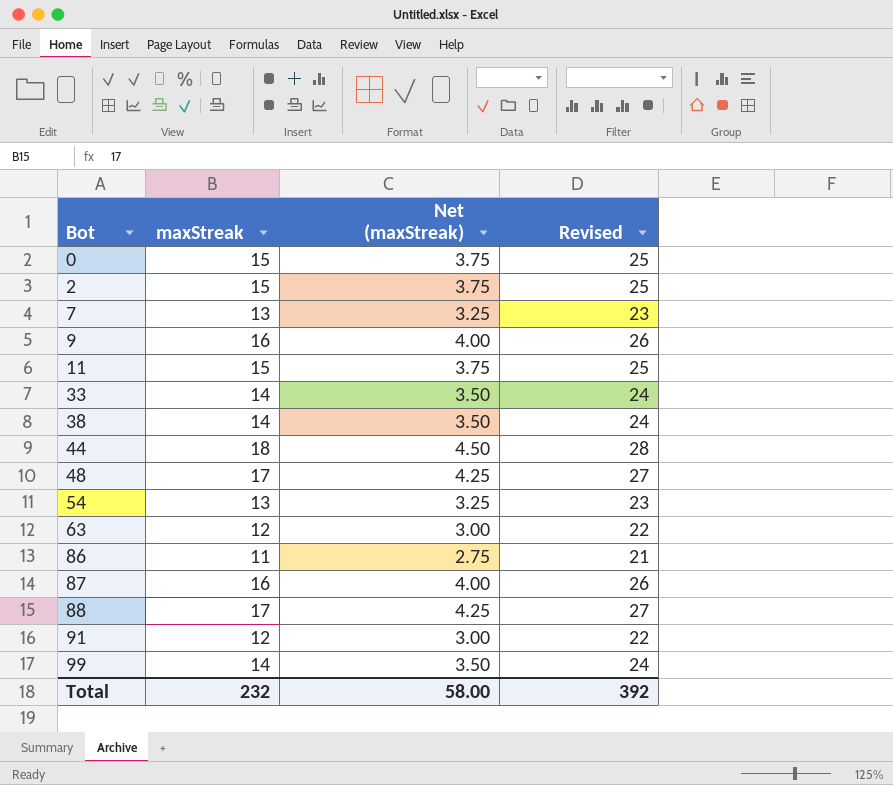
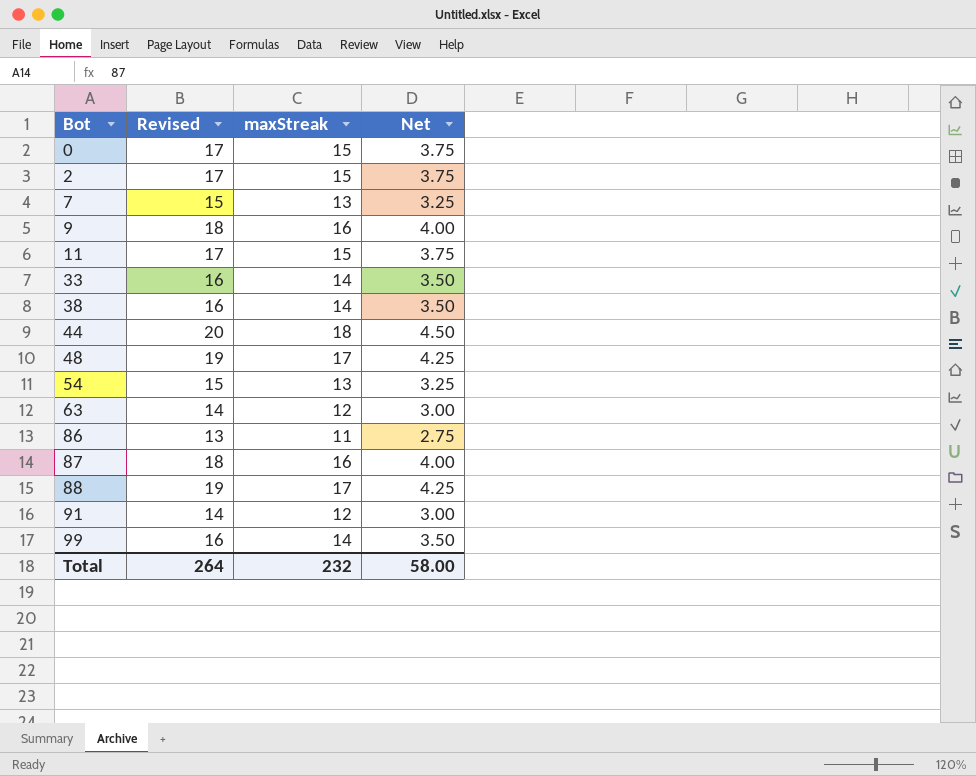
column Revised | formula: [maxStreak] + 10 -> [maxStreak] + 2
column Revised | position: 4 -> 2
column name: Net (maxStreak) -> Net
Total | Revised: 392 -> 264

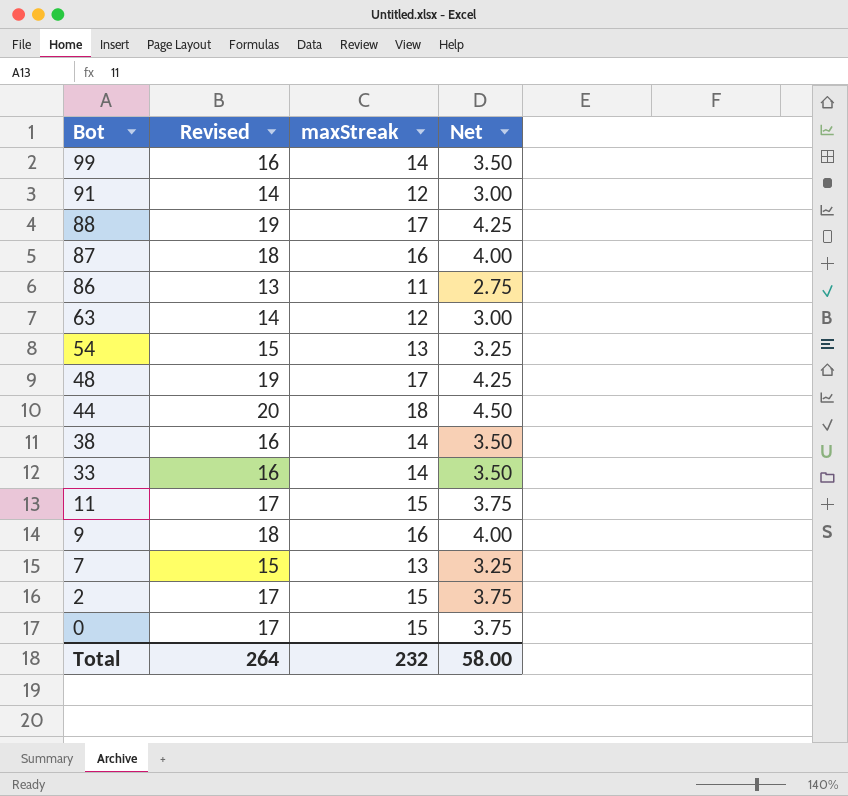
row order: Bot ascending -> Bot descending

